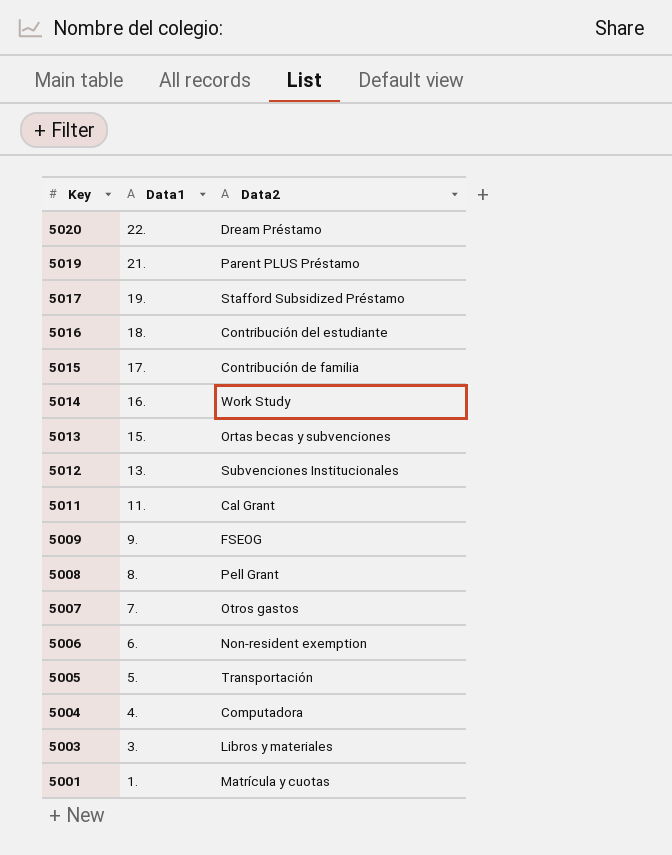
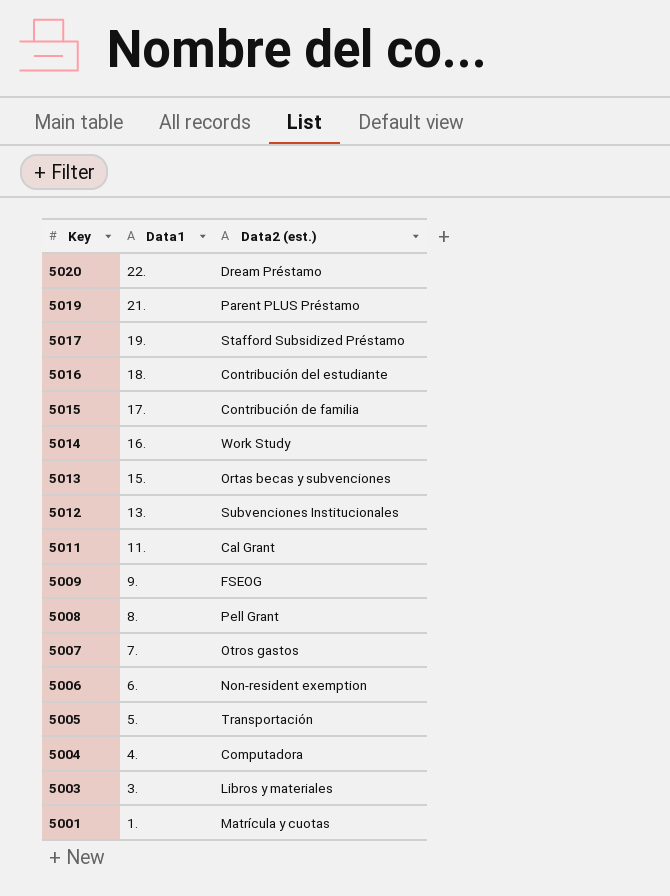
column name: Data2 -> Data2 (est.)

